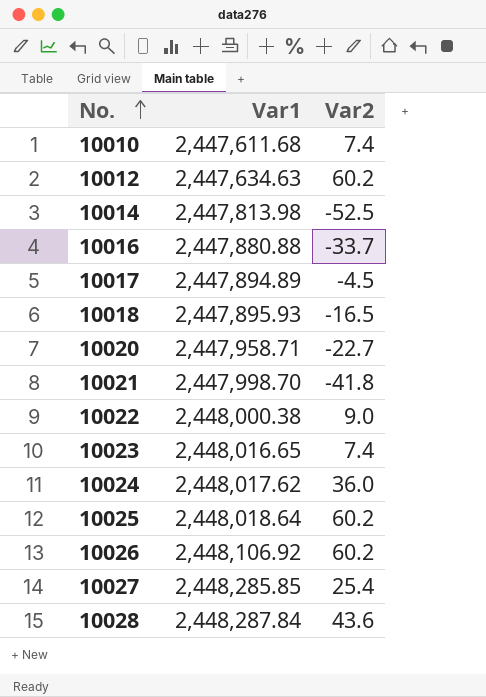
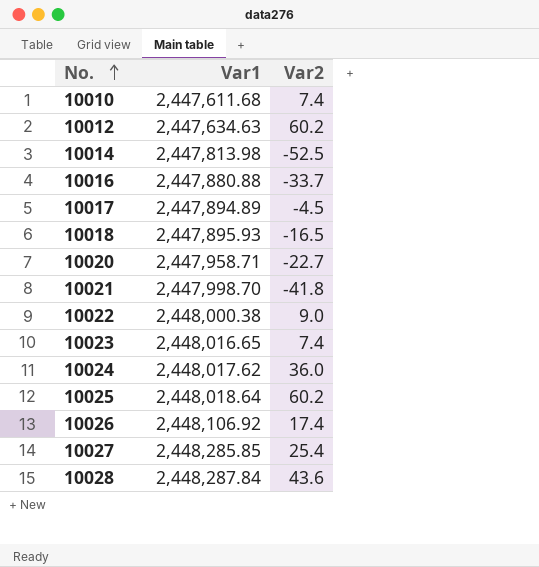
10026 | Var2: 60.2 -> 17.4

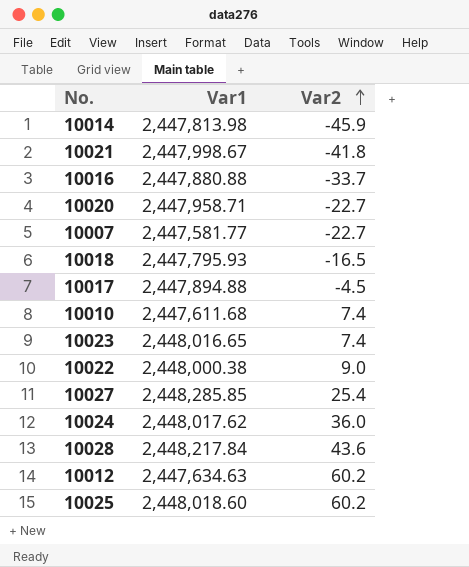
row order: No. ascending -> Var2 ascending
row 10026: 2,448,106.92 | 17.4 -> none
10014 | Var2: -52.5 -> -45.9
10021 | Var1: 2,447,998.70 -> 2,447,998.67
row 10007: none -> 2,447,581.77 | -22.7
10018 | Var1: 2,447,895.93 -> 2,447,795.93
10017 | Var1: 2,447,894.89 -> 2,447,894.88
10028 | Var1: 2,448,287.84 -> 2,448,217.84
10025 | Var1: 2,448,018.64 -> 2,448,018.60

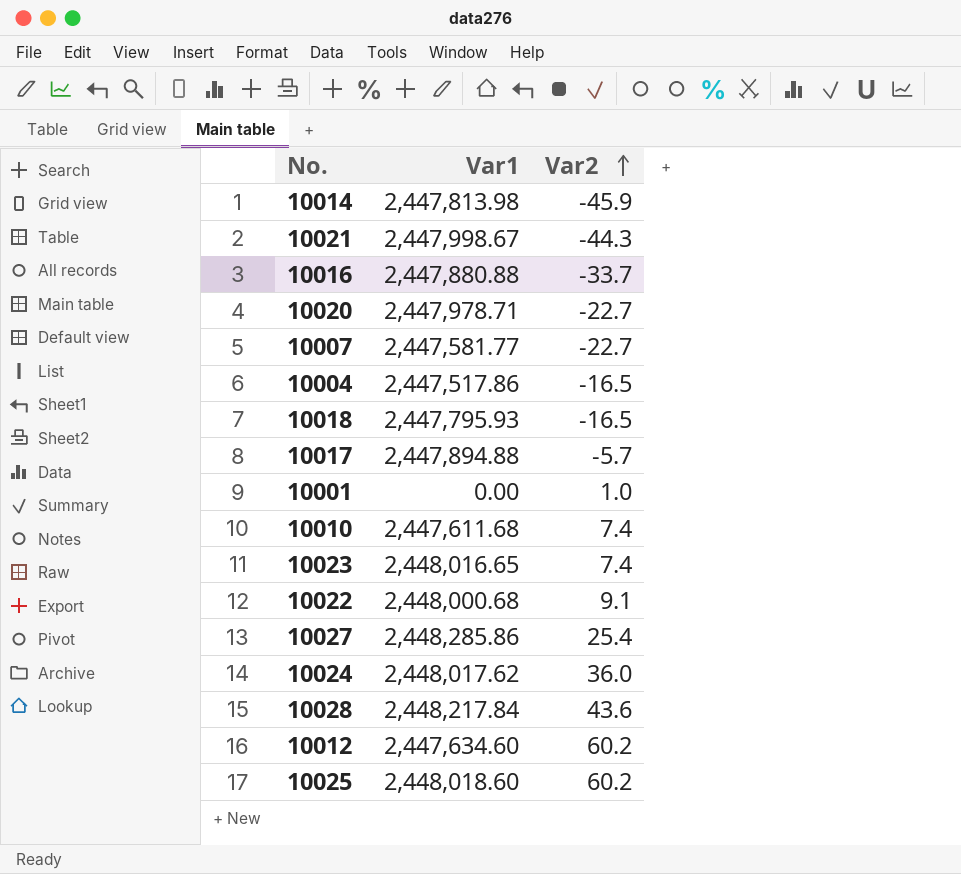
10021 | Var2: -41.8 -> -44.3
10020 | Var1: 2,447,958.71 -> 2,447,978.71
row 10004: none -> 2,447,517.86 | -16.5
10017 | Var2: -4.5 -> -5.7
row 10001: none -> 0.00 | 1.0
10022 | Var1: 2,448,000.38 -> 2,448,000.68
10022 | Var2: 9.0 -> 9.1
10027 | Var1: 2,448,285.85 -> 2,448,285.86
10012 | Var1: 2,447,634.63 -> 2,447,634.60

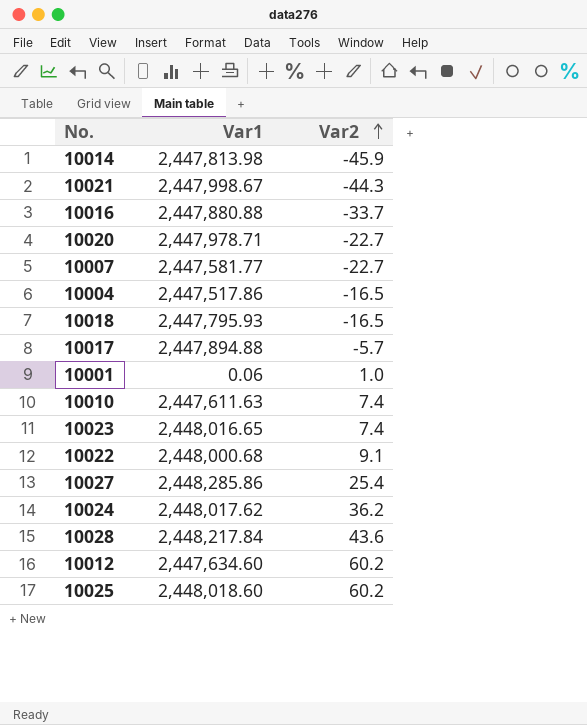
10001 | Var1: 0.00 -> 0.06
10010 | Var1: 2,447,611.68 -> 2,447,611.63
10024 | Var2: 36.0 -> 36.2

